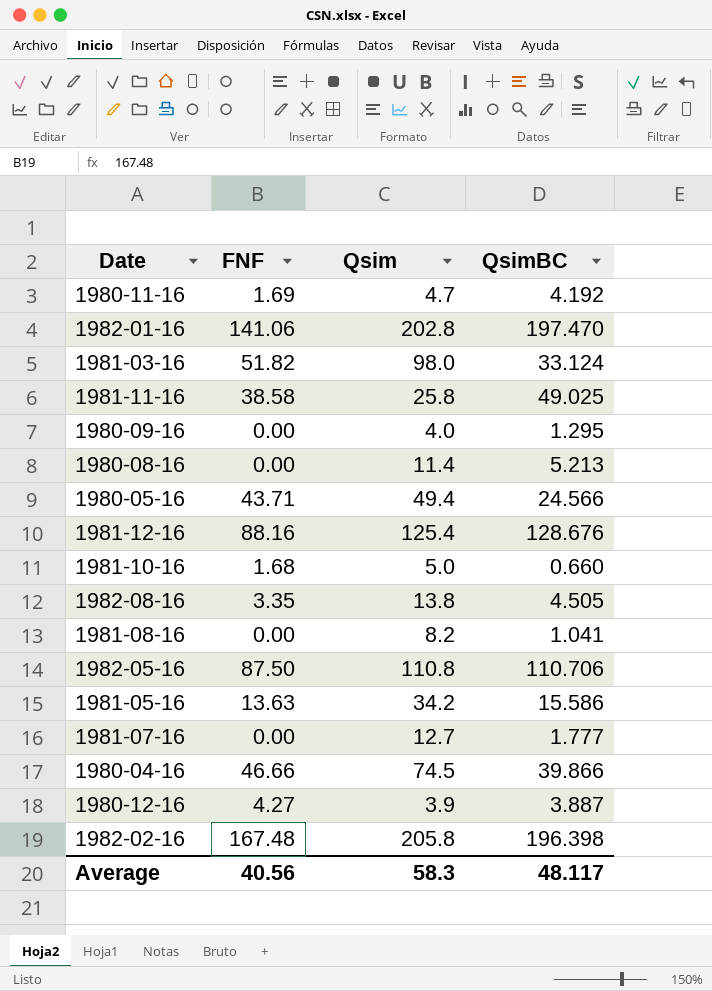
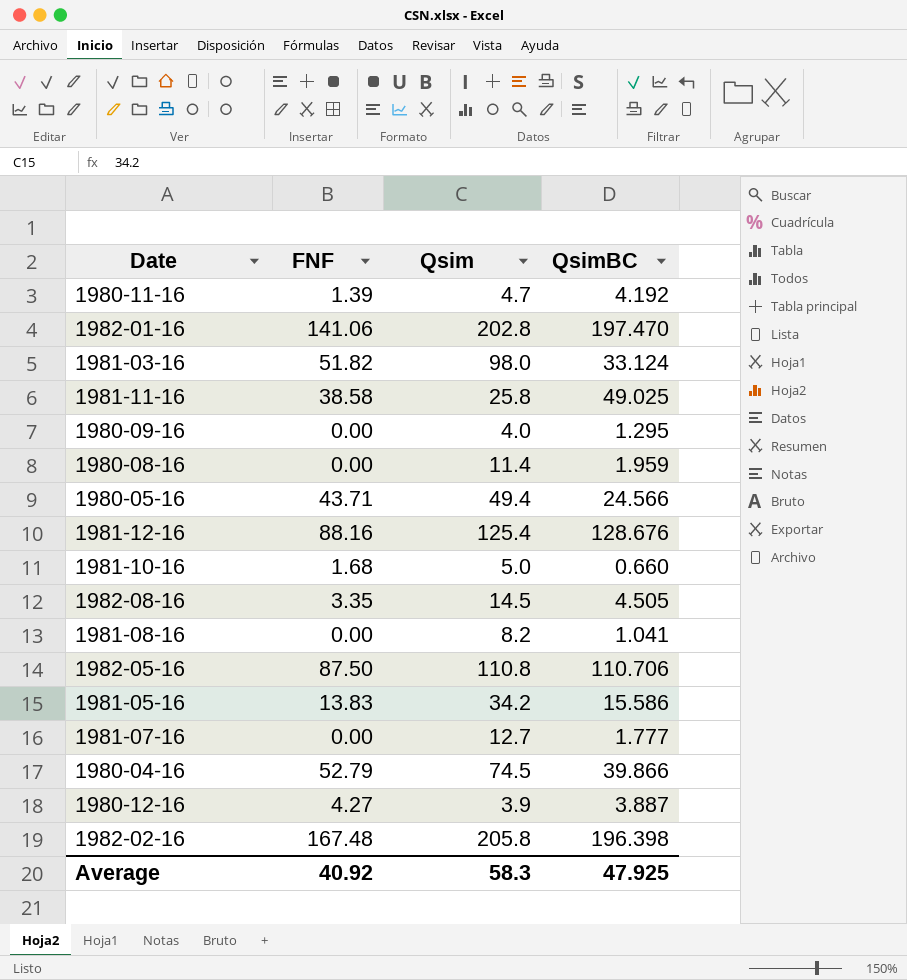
1980-11-16 | FNF: 1.69 -> 1.39
1980-08-16 | QsimBC: 5.213 -> 1.959
1982-08-16 | Qsim: 13.8 -> 14.5
1981-05-16 | FNF: 13.63 -> 13.83
1980-04-16 | FNF: 46.66 -> 52.79
Average | FNF: 40.56 -> 40.92
Average | QsimBC: 48.117 -> 47.925

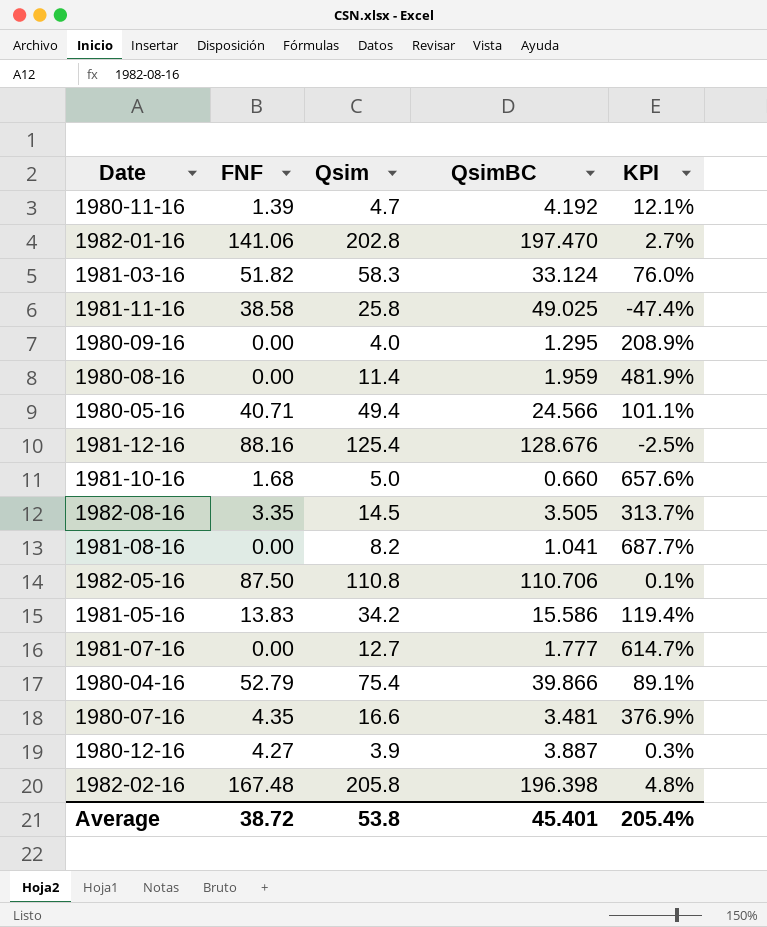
column KPI | formula: none -> ([Qsim] - [QsimBC]) / [QsimBC]
1981-03-16 | Qsim: 98.0 -> 58.3
1980-05-16 | FNF: 43.71 -> 40.71
1982-08-16 | QsimBC: 4.505 -> 3.505
1980-04-16 | Qsim: 74.5 -> 75.4
row 1980-07-16: none -> 4.35 | 16.6 | 3.481 | 376.9%
Average | FNF: 40.92 -> 38.72
Average | Qsim: 58.3 -> 53.8
Average | QsimBC: 47.925 -> 45.401

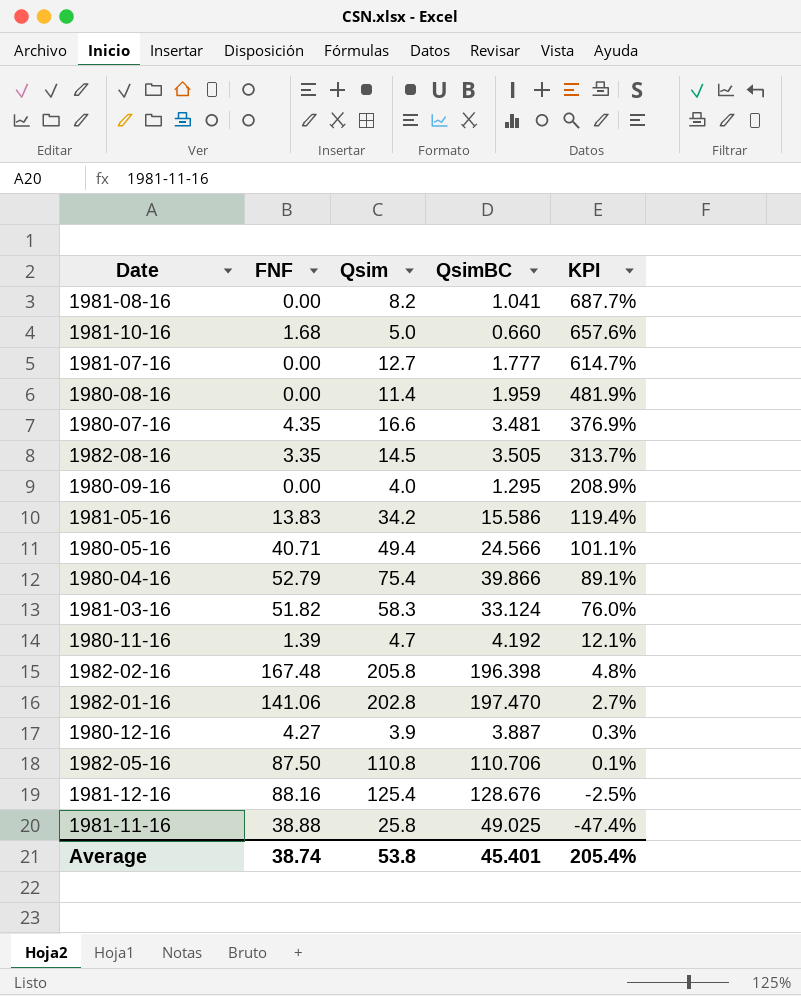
row order: none -> KPI descending
1981-11-16 | FNF: 38.58 -> 38.88
Average | FNF: 38.72 -> 38.74

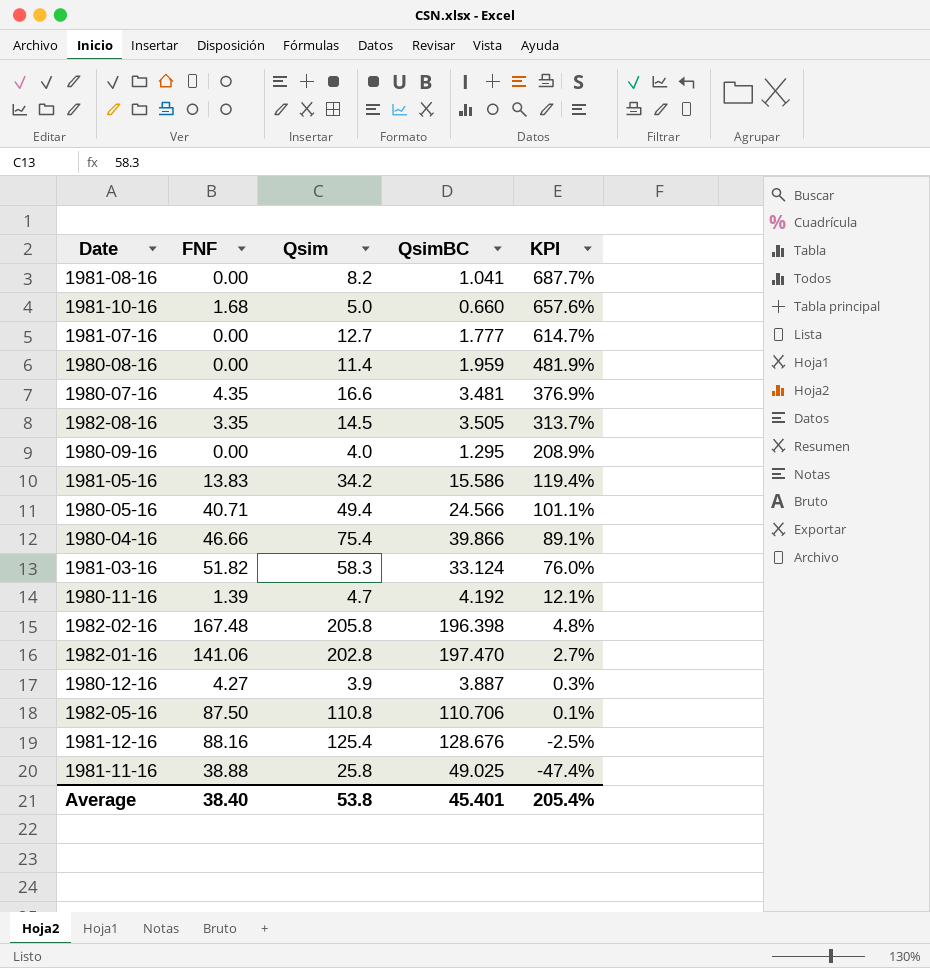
1980-04-16 | FNF: 52.79 -> 46.66
Average | FNF: 38.74 -> 38.40

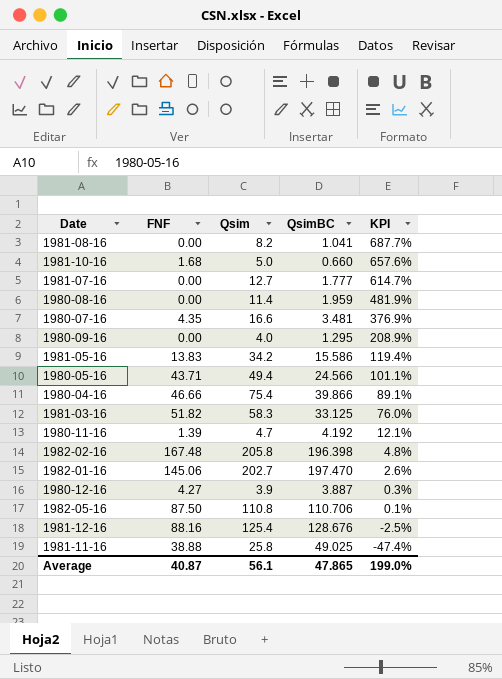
row 1982-08-16: 3.35 | 14.5 | 3.505 | 313.7% -> none
1980-05-16 | FNF: 40.71 -> 43.71
1981-03-16 | QsimBC: 33.124 -> 33.125
1982-01-16 | FNF: 141.06 -> 145.06
1982-01-16 | Qsim: 202.8 -> 202.7
1982-01-16 | KPI: 2.7% -> 2.6%
Average | FNF: 38.40 -> 40.87
Average | Qsim: 53.8 -> 56.1
Average | QsimBC: 45.401 -> 47.865
Average | KPI: 205.4% -> 199.0%

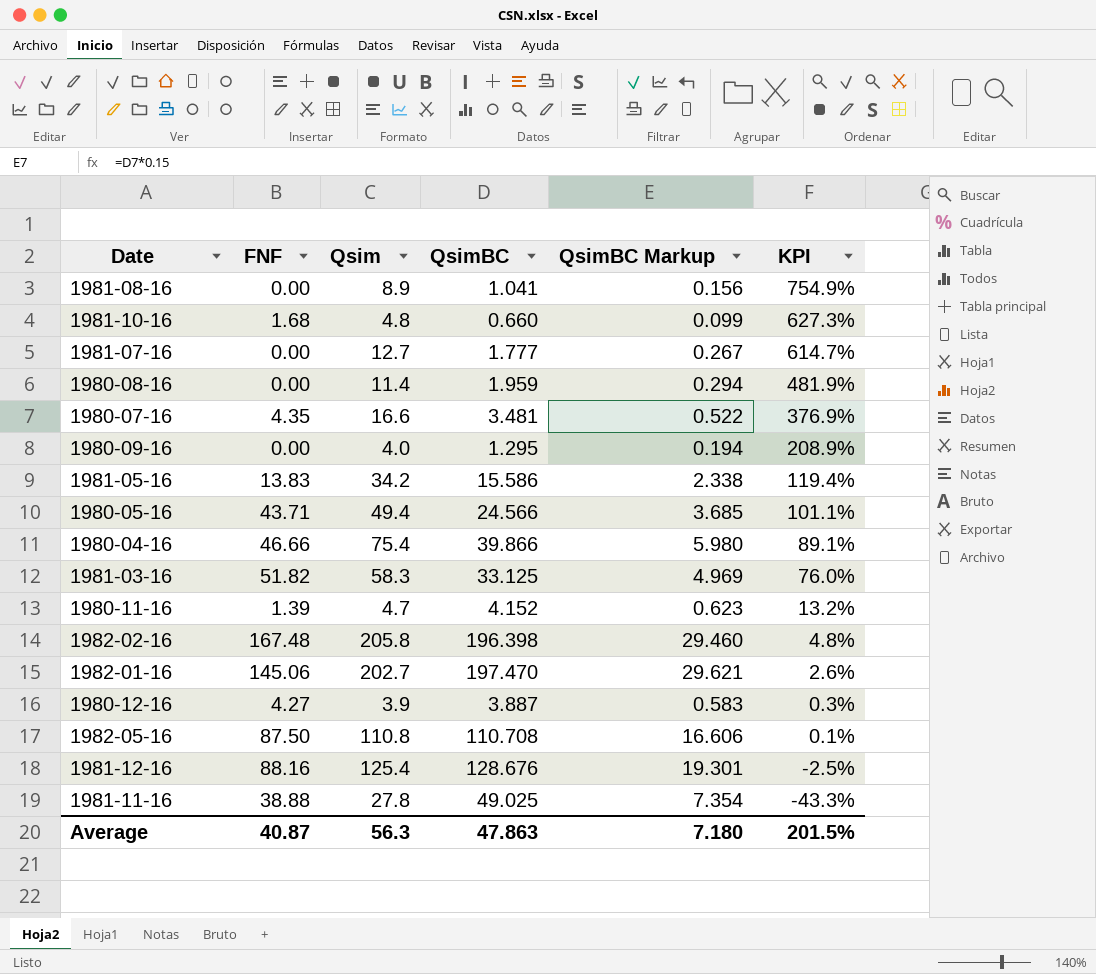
column QsimBC Markup | formula: none -> [QsimBC] * 0.15
1981-08-16 | Qsim: 8.2 -> 8.9
1981-08-16 | KPI: 687.7% -> 754.9%
1981-10-16 | Qsim: 5.0 -> 4.8
1981-10-16 | KPI: 657.6% -> 627.3%
1980-11-16 | QsimBC: 4.192 -> 4.152
1980-11-16 | KPI: 12.1% -> 13.2%
1982-05-16 | QsimBC: 110.706 -> 110.708
1981-11-16 | Qsim: 25.8 -> 27.8
1981-11-16 | KPI: -47.4% -> -43.3%
Average | Qsim: 56.1 -> 56.3
Average | QsimBC: 47.865 -> 47.863
Average | KPI: 199.0% -> 201.5%

